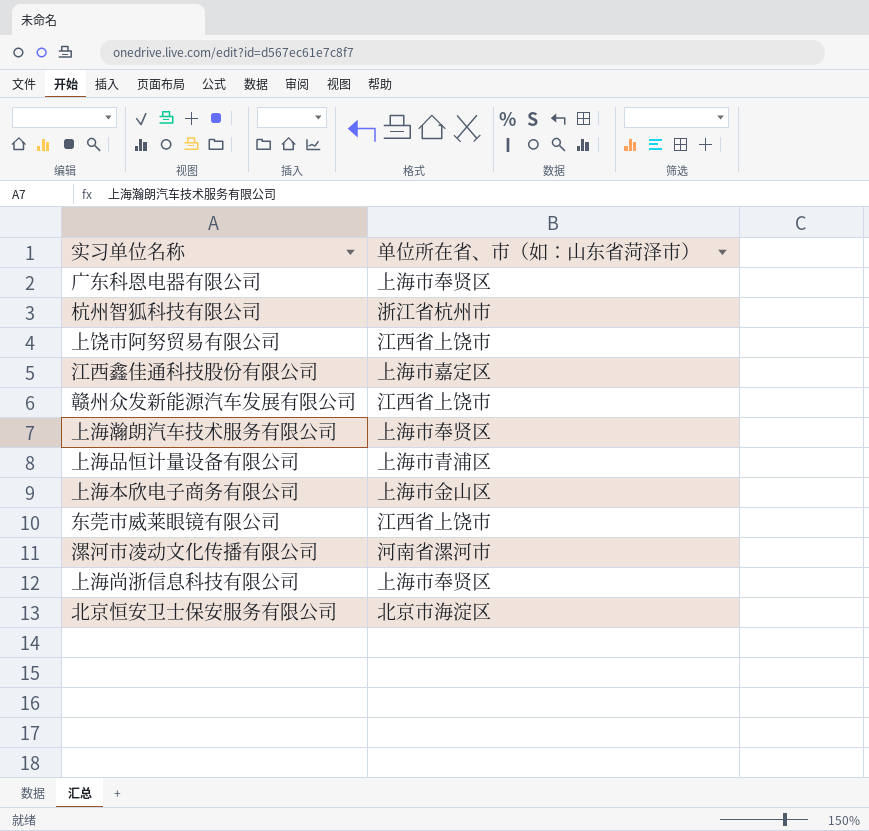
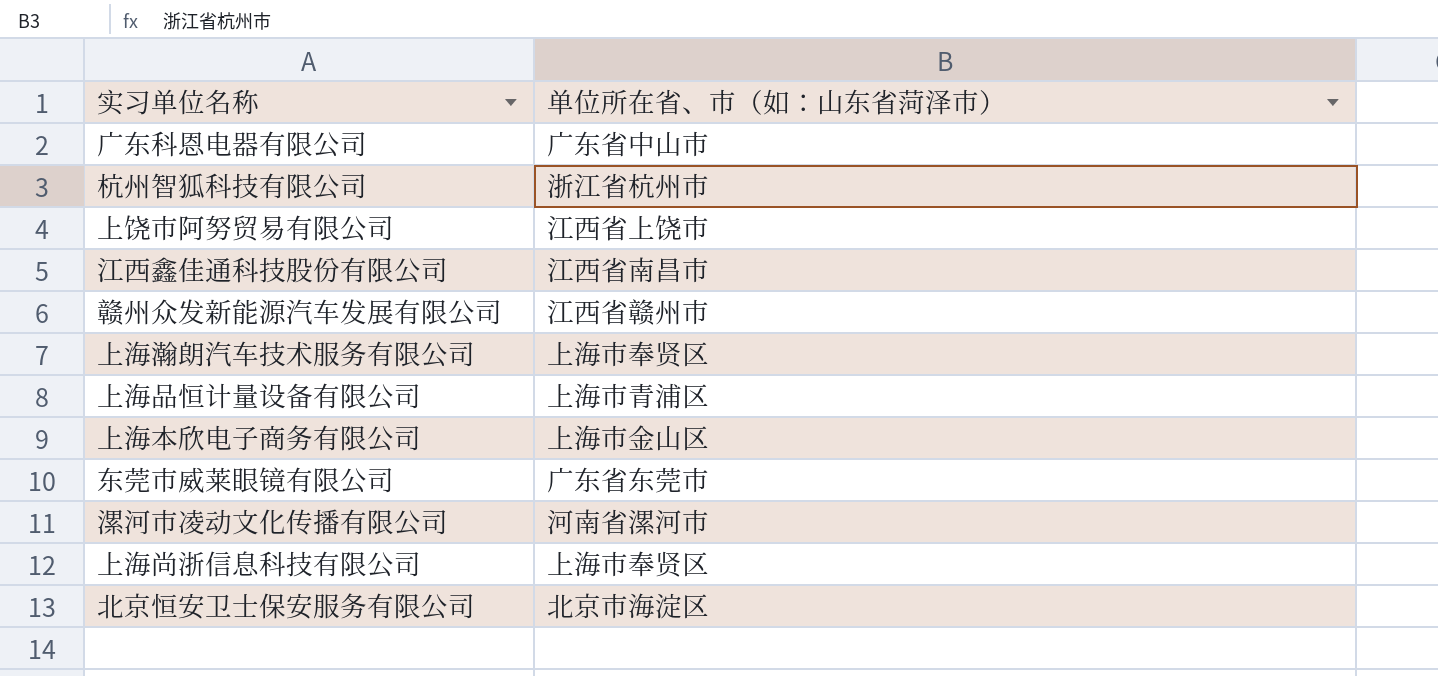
广东科恩电器有限公司 | 单位所在省、市（如：山东省菏泽市）: 上海市奉贤区 -> 广东省中山市
江西鑫佳通科技股份有限公司 | 单位所在省、市（如：山东省菏泽市）: 上海市嘉定区 -> 江西省南昌市
赣州众发新能源汽车发展有限公司 | 单位所在省、市（如：山东省菏泽市）: 江西省上饶市 -> 江西省赣州市
东莞市威莱眼镜有限公司 | 单位所在省、市（如：山东省菏泽市）: 江西省上饶市 -> 广东省东莞市

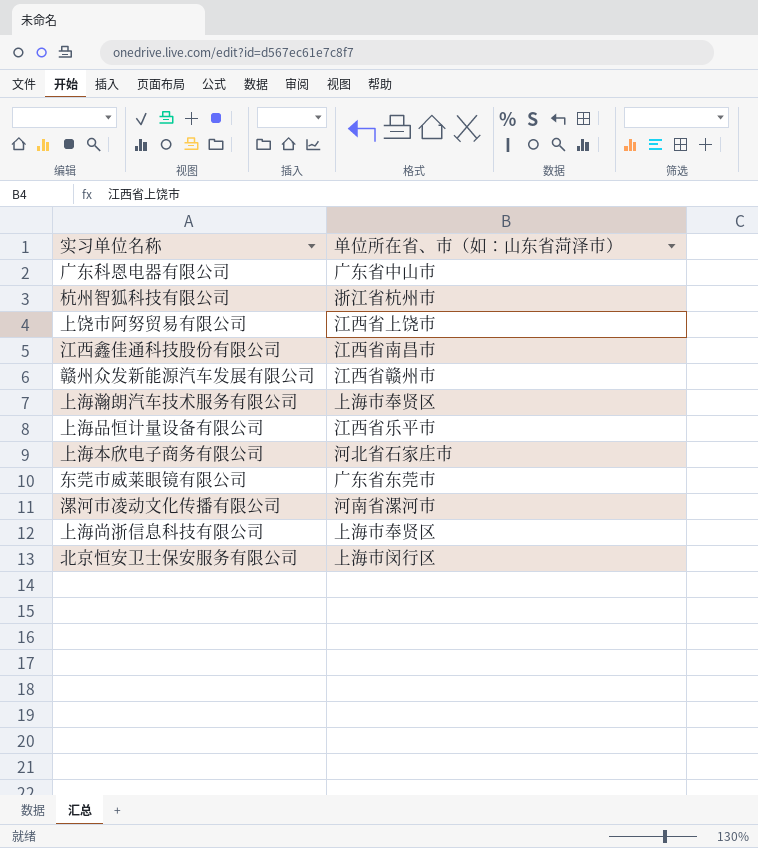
上海品恒计量设备有限公司 | 单位所在省、市（如：山东省菏泽市）: 上海市青浦区 -> 江西省乐平市
上海本欣电子商务有限公司 | 单位所在省、市（如：山东省菏泽市）: 上海市金山区 -> 河北省石家庄市
北京恒安卫士保安服务有限公司 | 单位所在省、市（如：山东省菏泽市）: 北京市海淀区 -> 上海市闵行区

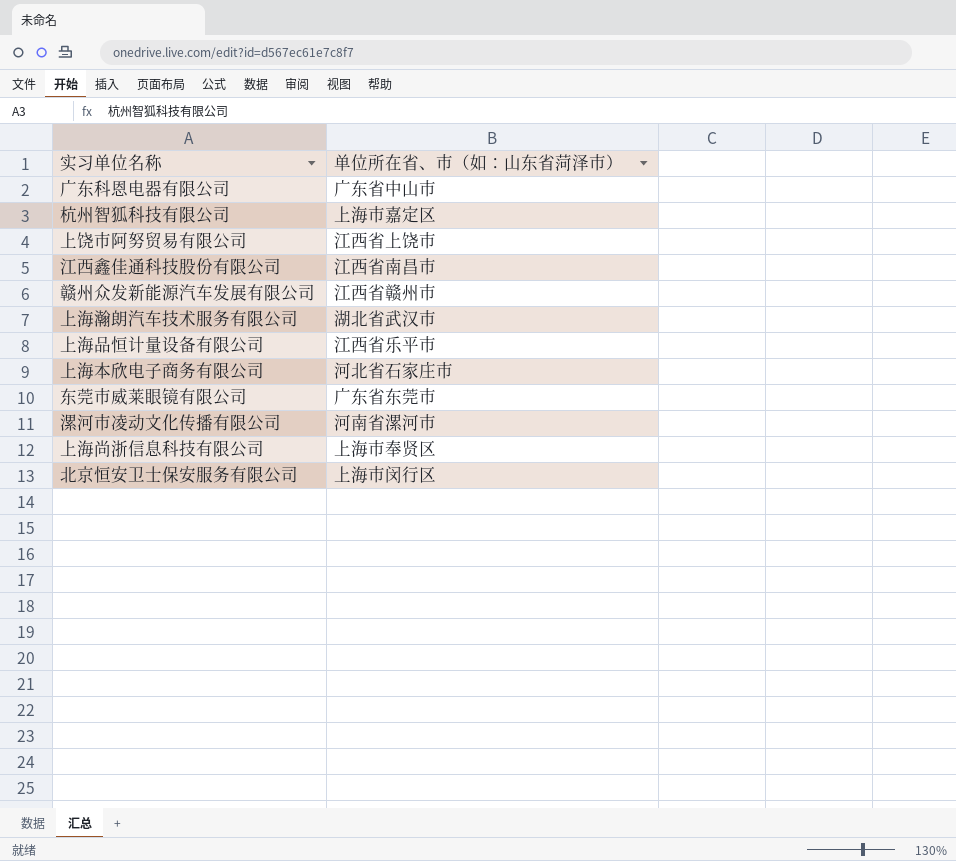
杭州智狐科技有限公司 | 单位所在省、市（如：山东省菏泽市）: 浙江省杭州市 -> 上海市嘉定区
上海瀚朗汽车技术服务有限公司 | 单位所在省、市（如：山东省菏泽市）: 上海市奉贤区 -> 湖北省武汉市

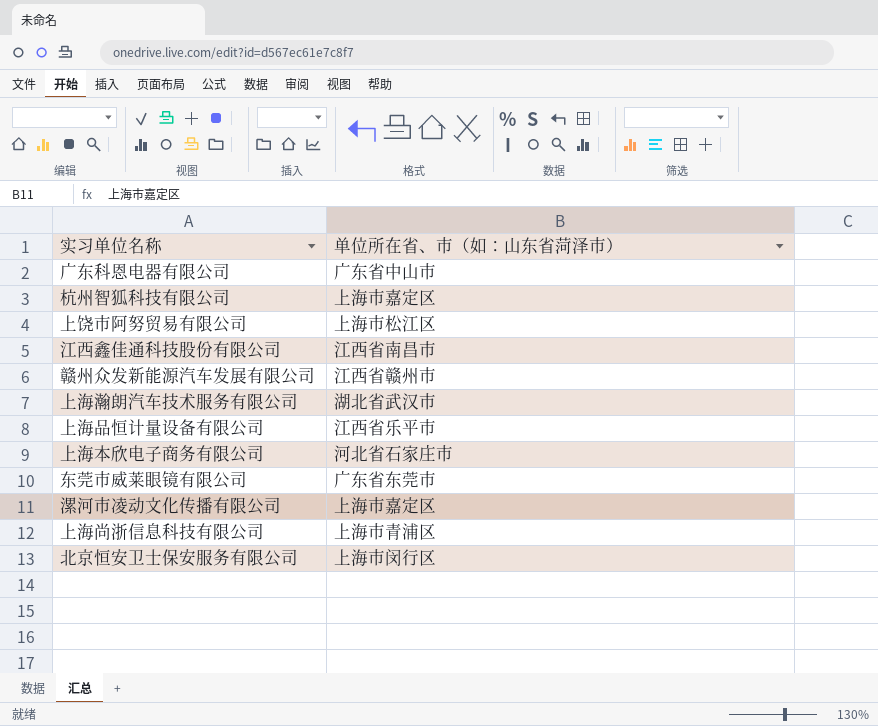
上饶市阿努贸易有限公司 | 单位所在省、市（如：山东省菏泽市）: 江西省上饶市 -> 上海市松江区
漯河市凌动文化传播有限公司 | 单位所在省、市（如：山东省菏泽市）: 河南省漯河市 -> 上海市嘉定区
上海尚浙信息科技有限公司 | 单位所在省、市（如：山东省菏泽市）: 上海市奉贤区 -> 上海市青浦区

